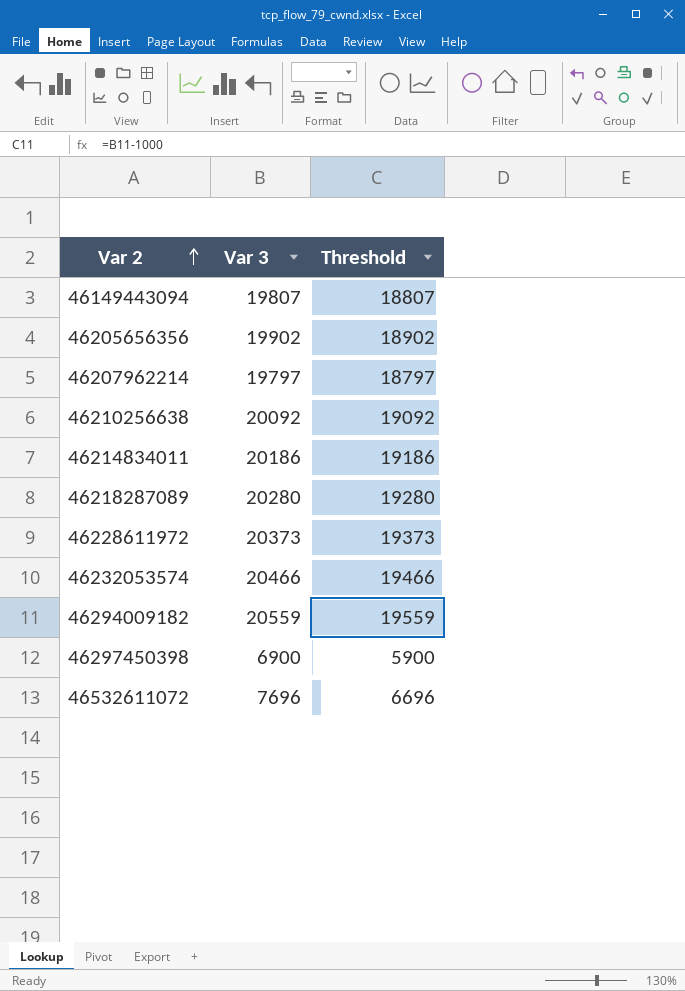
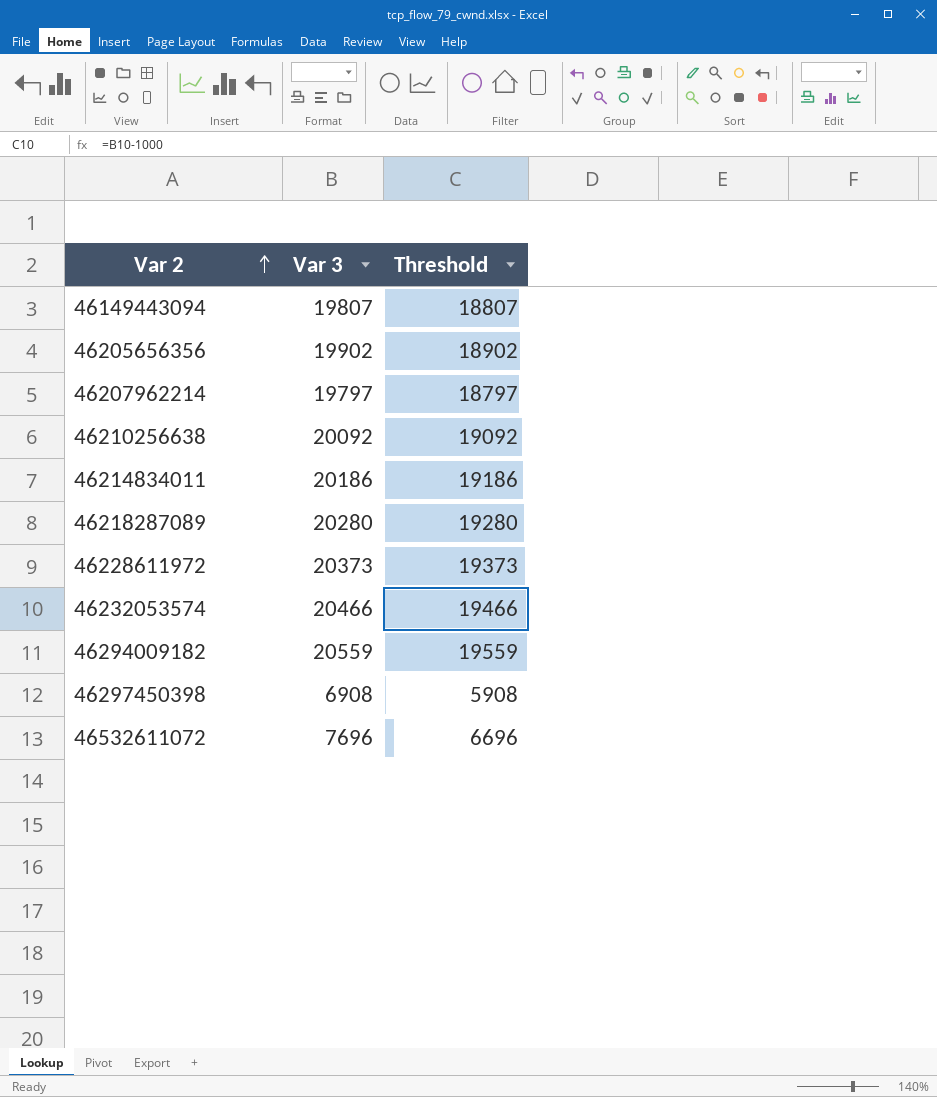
46297450398 | Var 3: 6900 -> 6908
46297450398 | Threshold: 5900 -> 5908

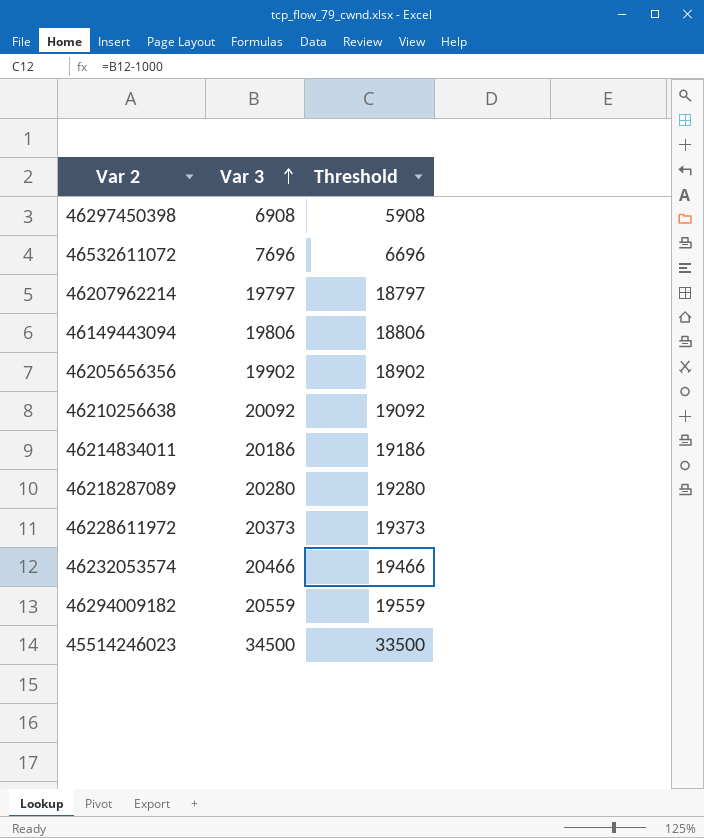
row order: Var 2 ascending -> Var 3 ascending
46149443094 | Var 3: 19807 -> 19806
46149443094 | Threshold: 18807 -> 18806
row 45514246023: none -> 34500 | 33500

